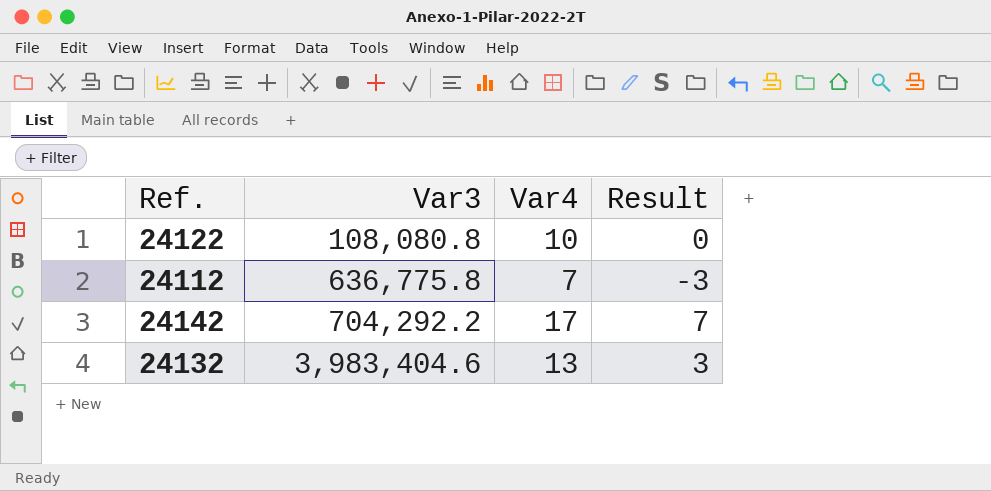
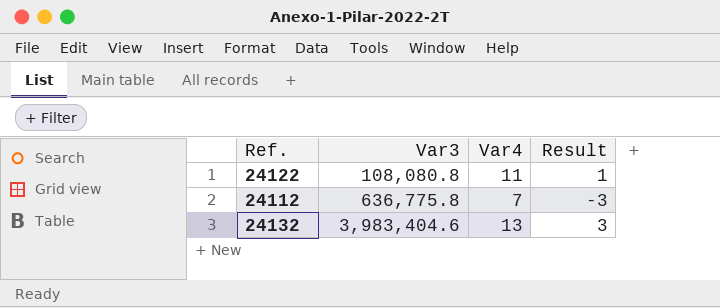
row 24142: 704,292.2 | 17 | 7 -> none
24122 | Var4: 10 -> 11
24122 | Result: 0 -> 1

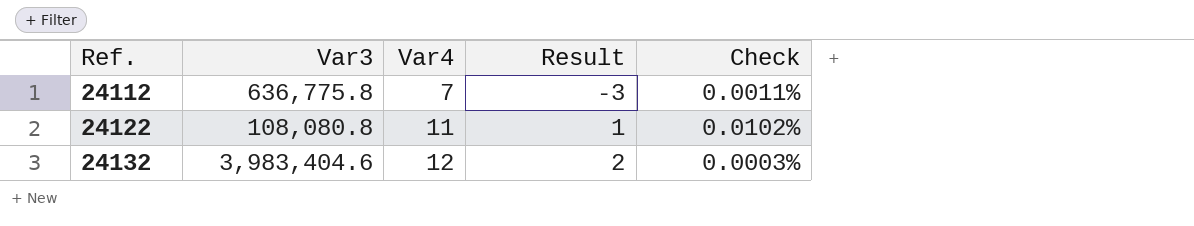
row order: Var3 ascending -> Ref. ascending
column Check | formula: none -> [Var4] / [Var3]
24132 | Var4: 13 -> 12
24132 | Result: 3 -> 2

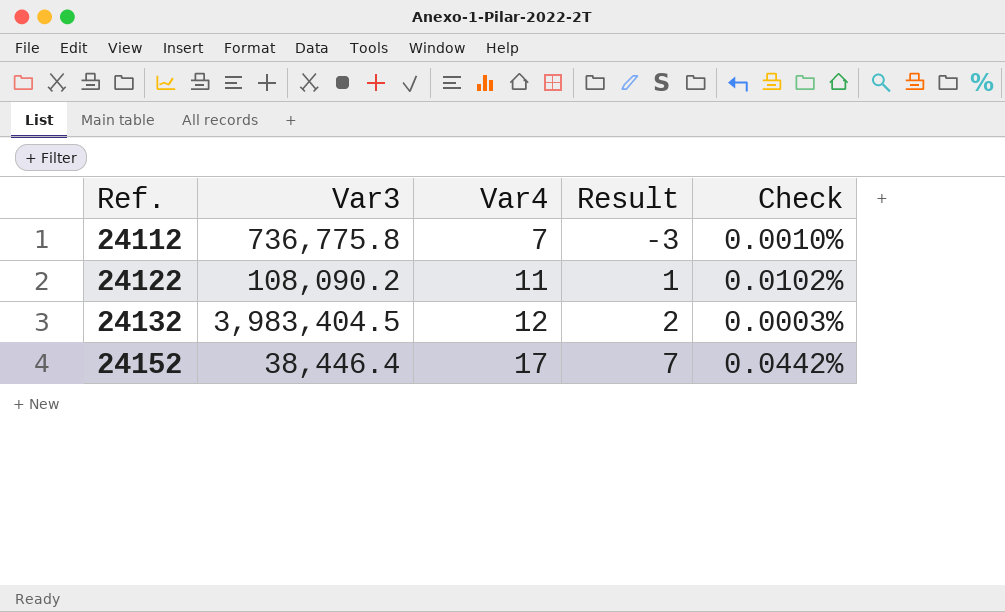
24112 | Var3: 636,775.8 -> 736,775.8
24112 | Check: 0.0011% -> 0.0010%
24122 | Var3: 108,080.8 -> 108,090.2
24132 | Var3: 3,983,404.6 -> 3,983,404.5
row 24152: none -> 38,446.4 | 17 | 7 | 0.0442%

